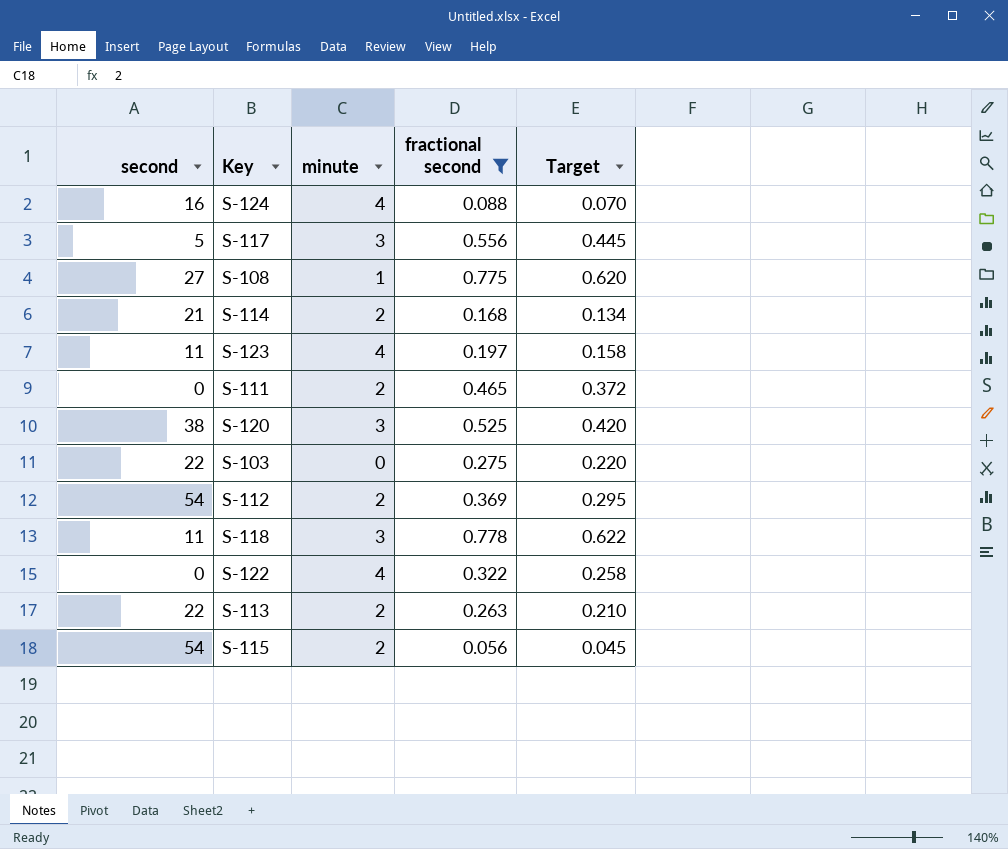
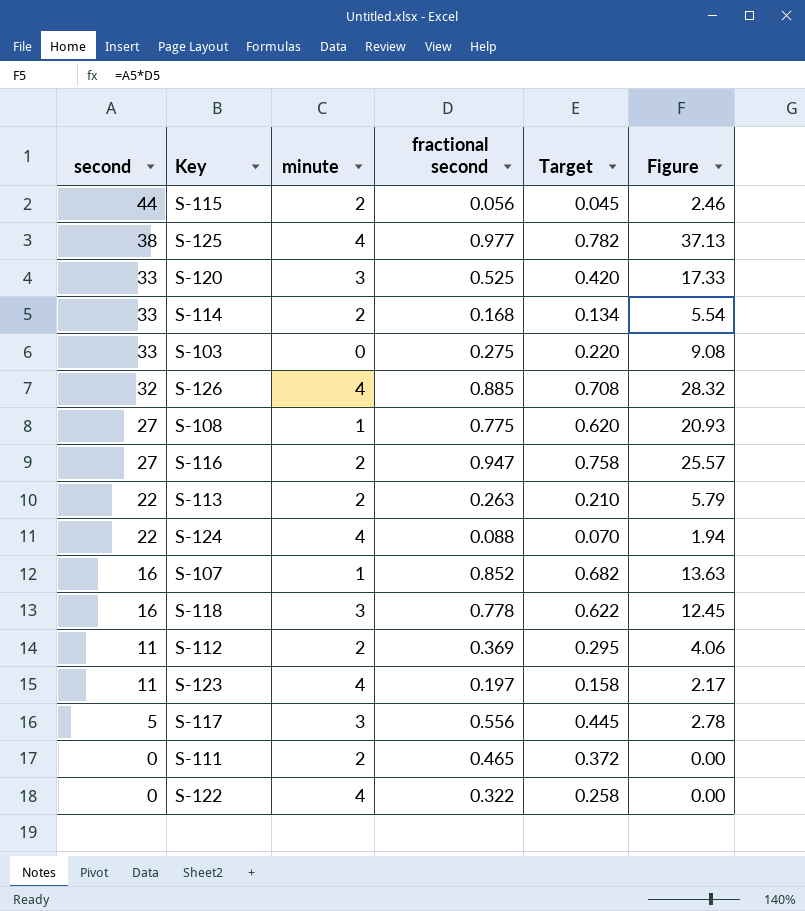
filter: fractional second <= 0.778 -> none
row order: none -> second descending
column Figure | formula: none -> [second] * [fractional second]
S-115 | second: 54 -> 44
S-120 | second: 38 -> 33
S-114 | second: 21 -> 33
S-103 | second: 22 -> 33
S-124 | second: 16 -> 22
S-118 | second: 11 -> 16
S-112 | second: 54 -> 11

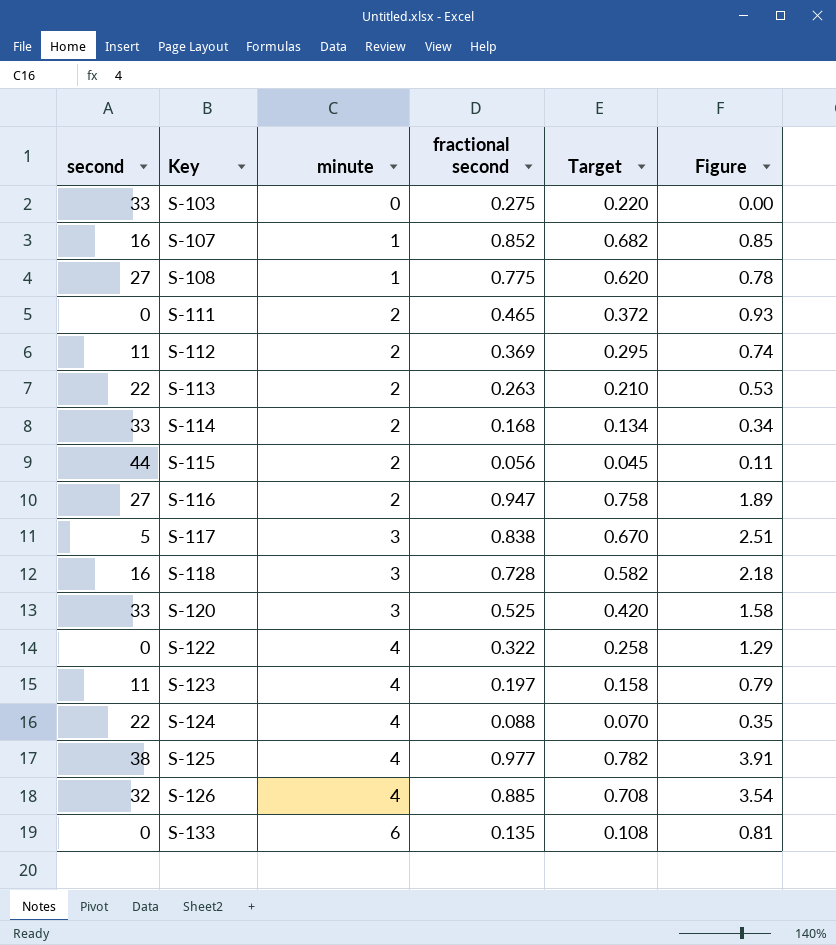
row order: second descending -> Key ascending
column Figure | formula: [second] * [fractional second] -> [minute] * [fractional second]
S-117 | fractional second: 0.556 -> 0.838
S-117 | Target: 0.445 -> 0.670
S-118 | fractional second: 0.778 -> 0.728
S-118 | Target: 0.622 -> 0.582
row S-133: none -> 0 | 6 | 0.135 | 0.108 | 0.81

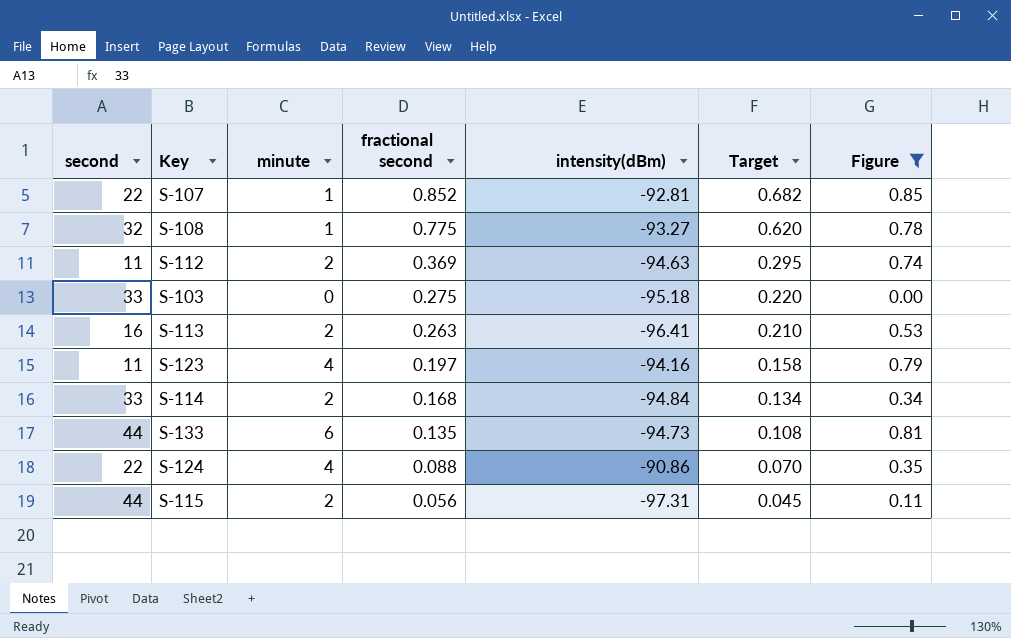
filter: none -> Figure <= 0.85
row order: Key ascending -> fractional second descending
column intensity(dBm) | position: none -> 5
S-107 | second: 16 -> 22
S-108 | second: 27 -> 32
S-113 | second: 22 -> 16
S-133 | second: 0 -> 44

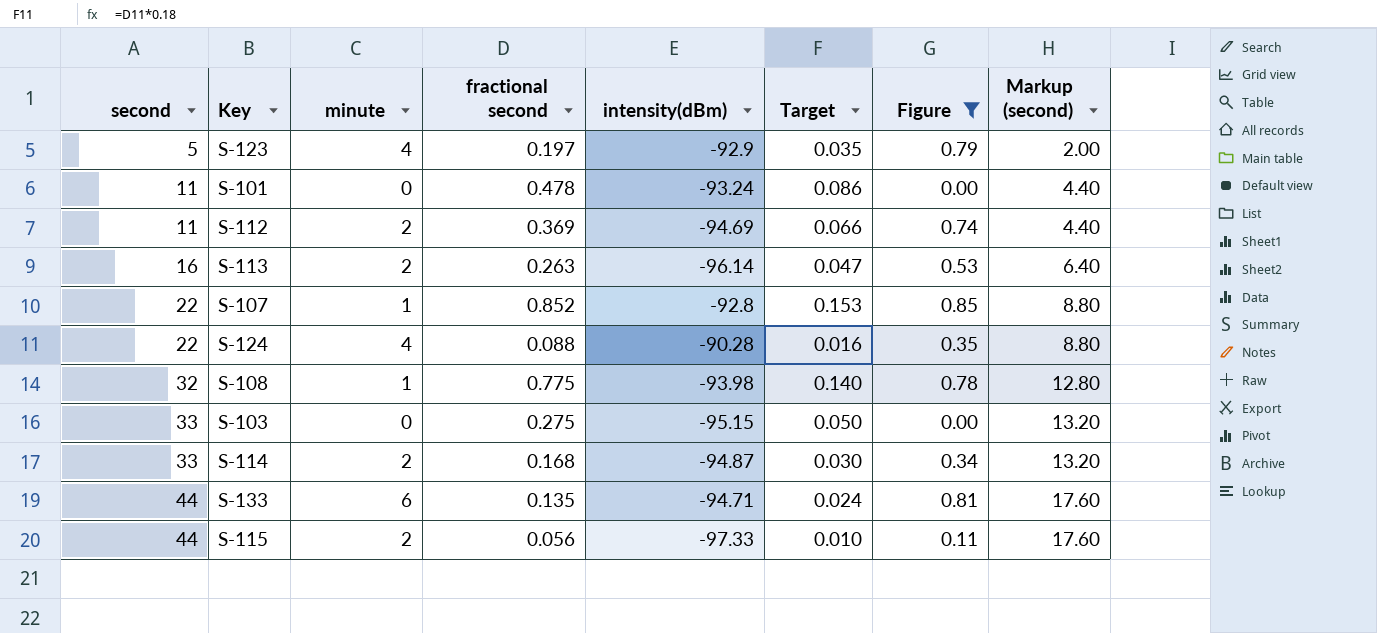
row order: fractional second descending -> second ascending
column Target | formula: [fractional second] * 0.8 -> [fractional second] * 0.18
column Markup (second) | formula: none -> [second] * 0.4
S-123 | second: 11 -> 5
S-123 | intensity(dBm): -94.16 -> -92.9
row S-101: none -> 11 | 0 | 0.478 | -93.24 | 0.086 | 0.00 | 4.40
S-112 | intensity(dBm): -94.63 -> -94.69
S-113 | intensity(dBm): -96.41 -> -96.14
S-107 | intensity(dBm): -92.81 -> -92.8
S-124 | intensity(dBm): -90.86 -> -90.28
S-108 | intensity(dBm): -93.27 -> -93.98
S-103 | intensity(dBm): -95.18 -> -95.15
S-114 | intensity(dBm): -94.84 -> -94.87
S-133 | intensity(dBm): -94.73 -> -94.71
S-115 | intensity(dBm): -97.31 -> -97.33

